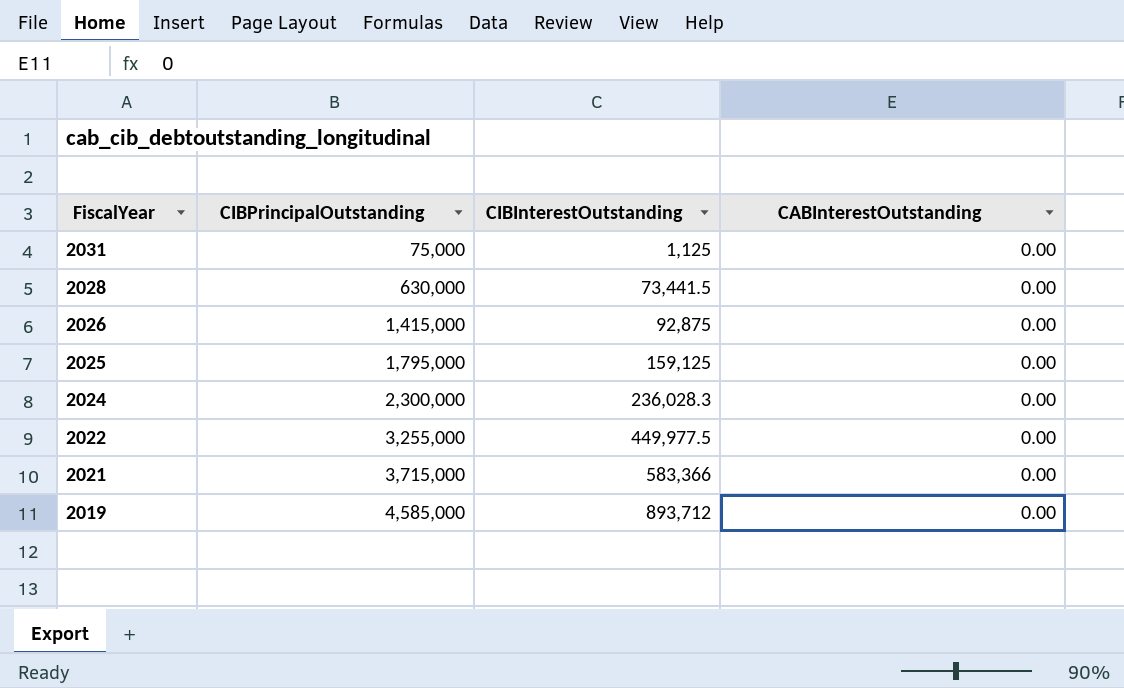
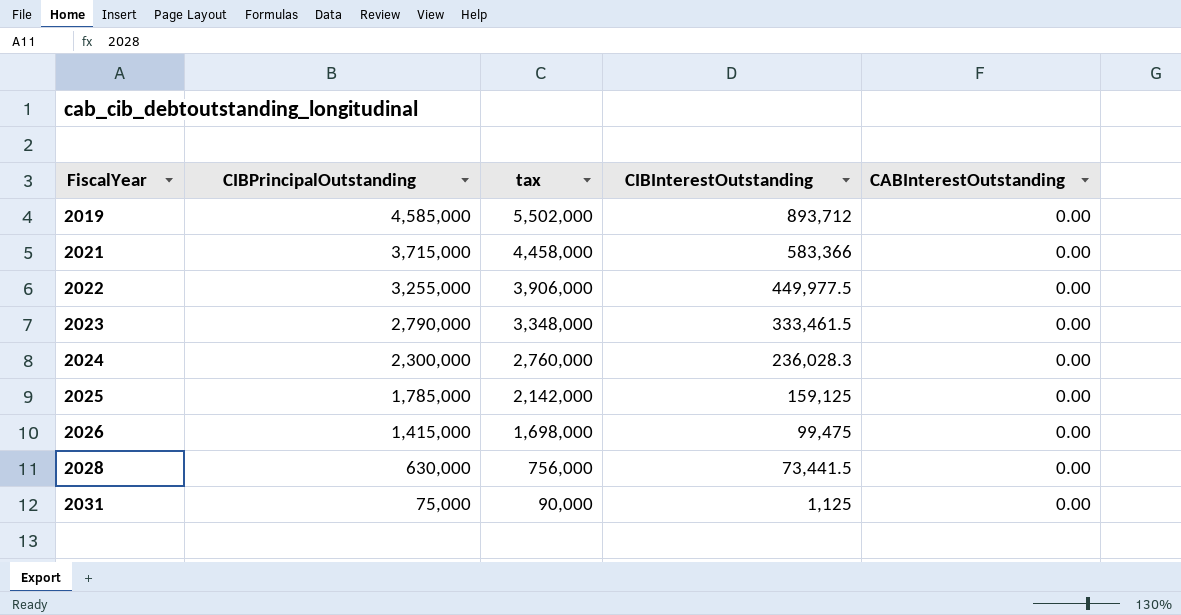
row order: FiscalYear descending -> FiscalYear ascending
column tax | formula: none -> [CIBPrincipalOutstanding] * 1.2
row 2023: none -> 2,790,000 | 3,348,000 | 333,461.5 | 0.00
2025 | CIBPrincipalOutstanding: 1,795,000 -> 1,785,000
2026 | CIBInterestOutstanding: 92,875 -> 99,475

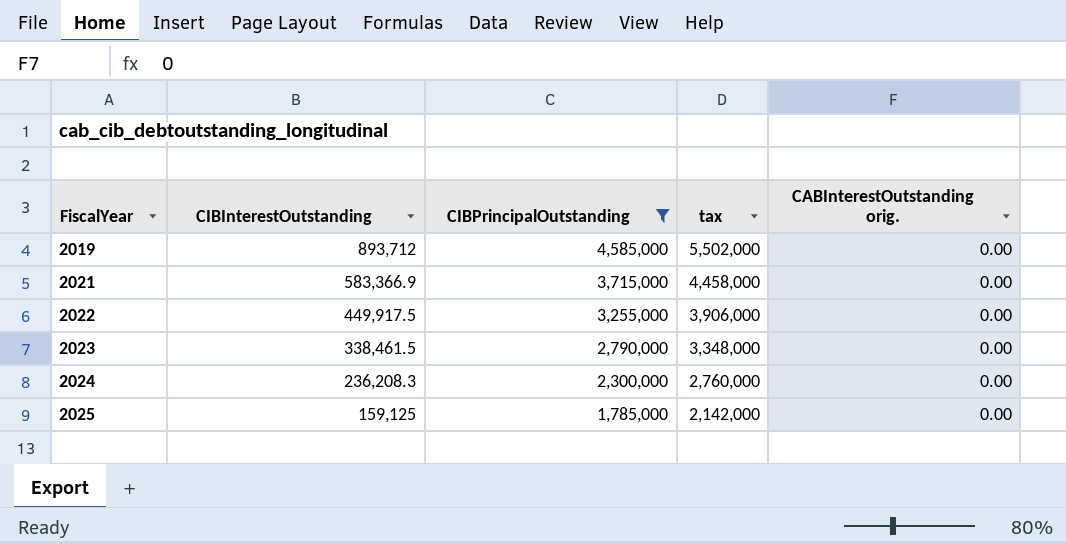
filter: none -> CIBPrincipalOutstanding >= 1,785,000
column CIBInterestOutstanding | position: 4 -> 2
column name: CABInterestOutstanding -> CABInterestOutstanding orig.
2021 | CIBInterestOutstanding: 583,366 -> 583,366.9
2022 | CIBInterestOutstanding: 449,977.5 -> 449,917.5
2023 | CIBInterestOutstanding: 333,461.5 -> 338,461.5
2024 | CIBInterestOutstanding: 236,028.3 -> 236,208.3

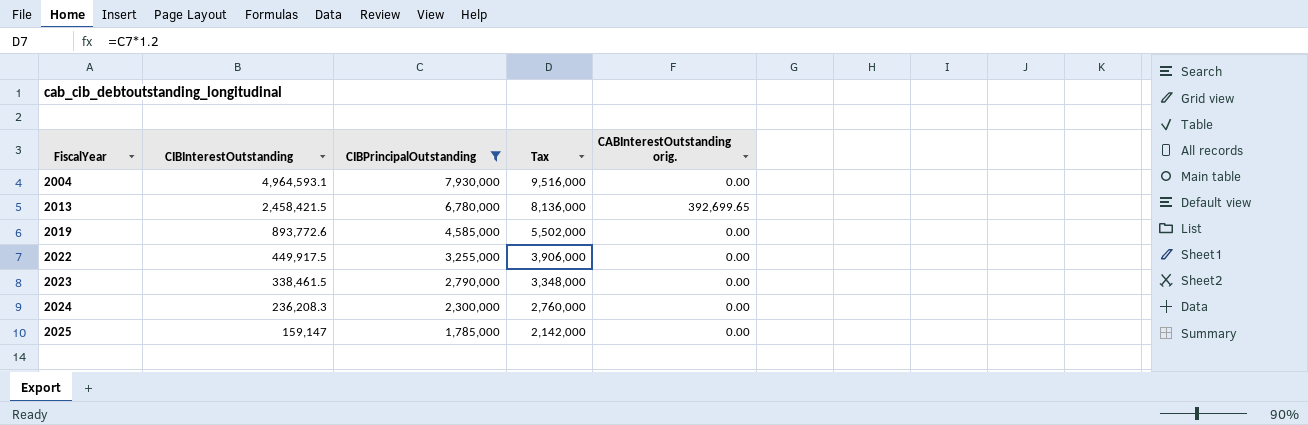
column name: tax -> Tax
row 2021: 583,366.9 | 3,715,000 | 4,458,000 | 0.00 -> none
row 2004: none -> 4,964,593.1 | 7,930,000 | 9,516,000 | 0.00
row 2013: none -> 2,458,421.5 | 6,780,000 | 8,136,000 | 392,699.65
2019 | CIBInterestOutstanding: 893,712 -> 893,772.6
2025 | CIBInterestOutstanding: 159,125 -> 159,147

